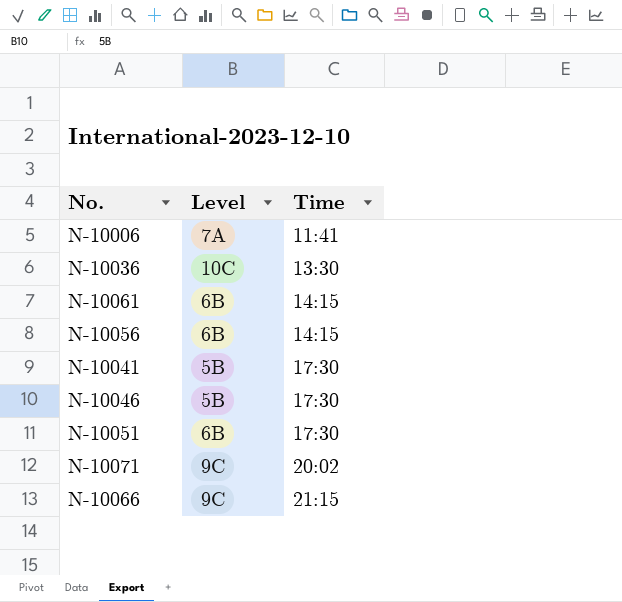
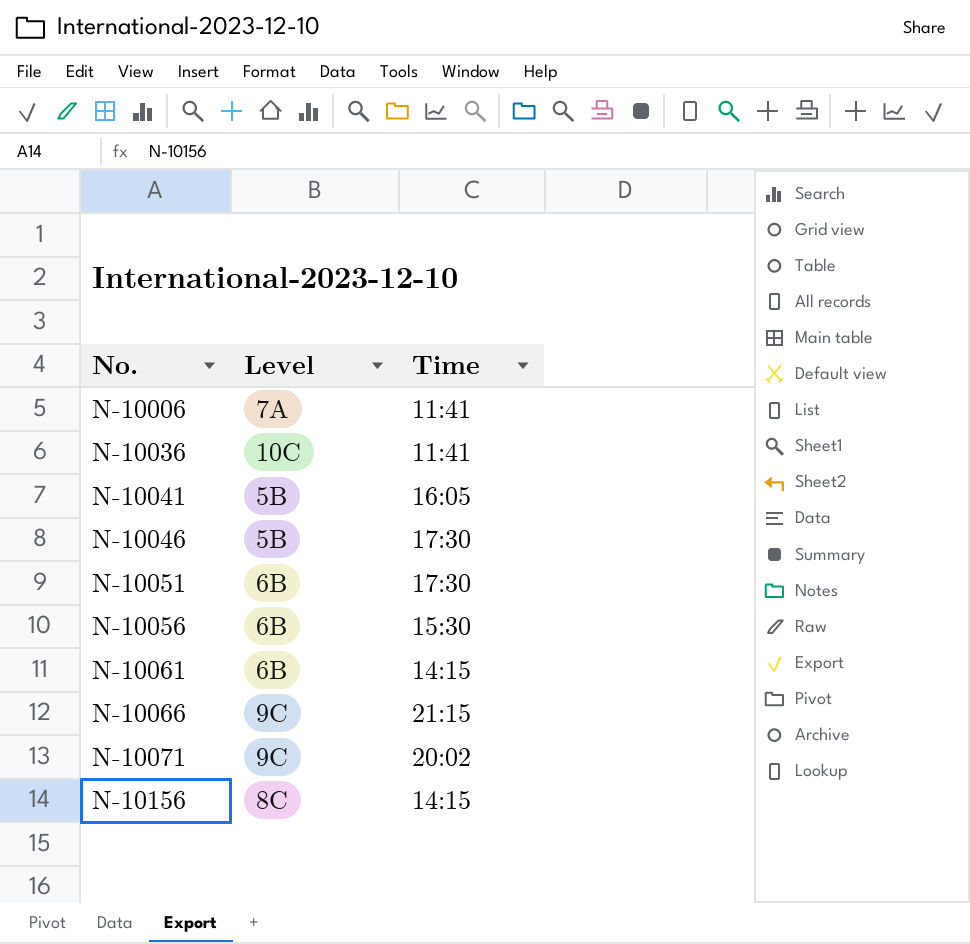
row order: Time ascending -> No. ascending
N-10036 | Time: 13:30 -> 11:41
N-10041 | Time: 17:30 -> 16:05
N-10056 | Time: 14:15 -> 15:30
row N-10156: none -> 8C | 14:15

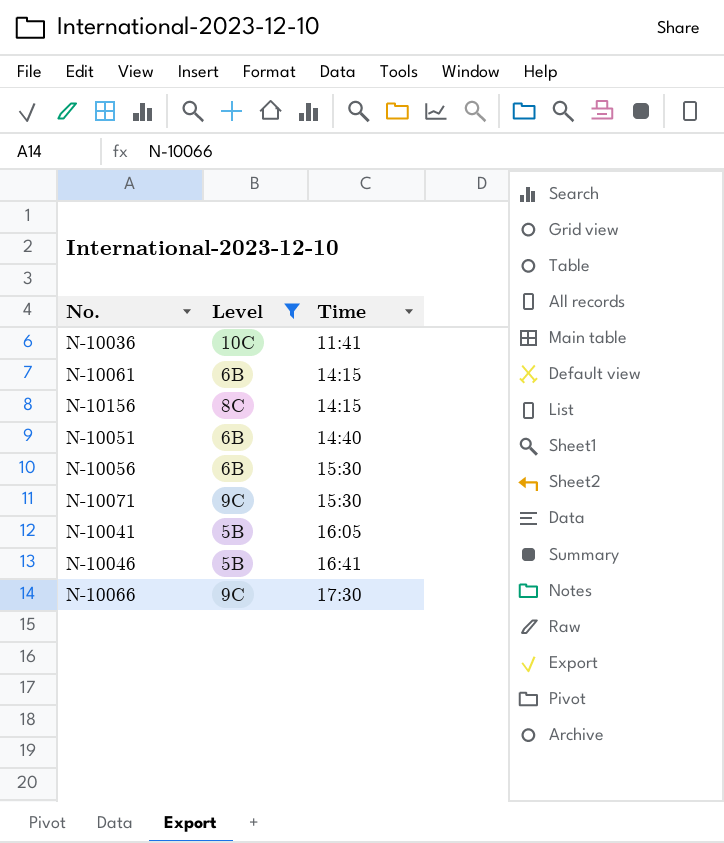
filter: none -> Level != 7A
row order: No. ascending -> Time ascending
N-10051 | Time: 17:30 -> 14:40
N-10071 | Time: 20:02 -> 15:30
N-10046 | Time: 17:30 -> 16:41
N-10066 | Time: 21:15 -> 17:30

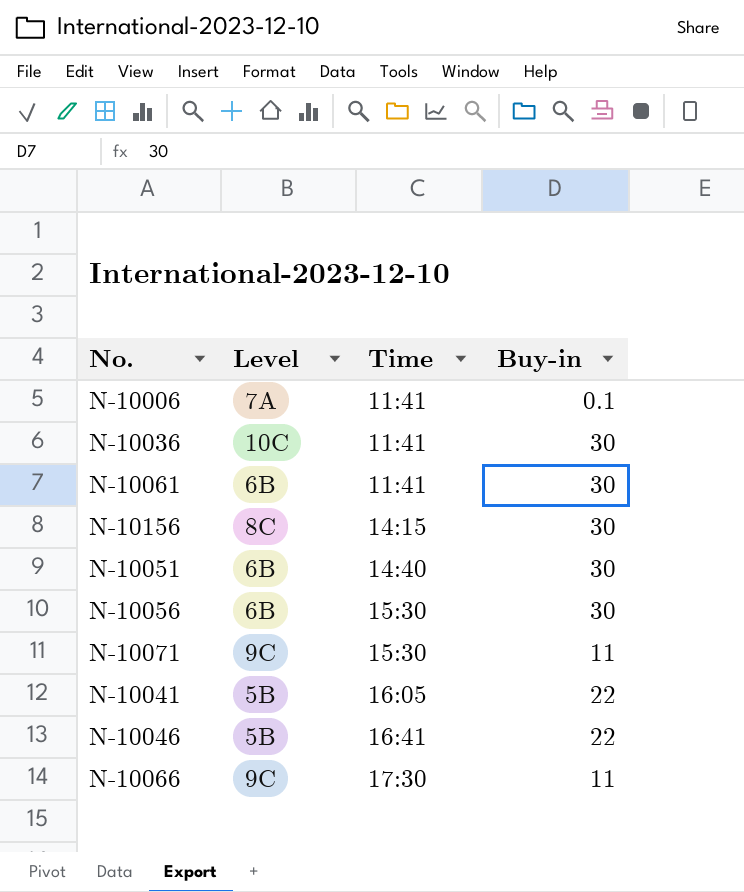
filter: Level != 7A -> none
column Buy-in | position: none -> 4
N-10061 | Time: 14:15 -> 11:41

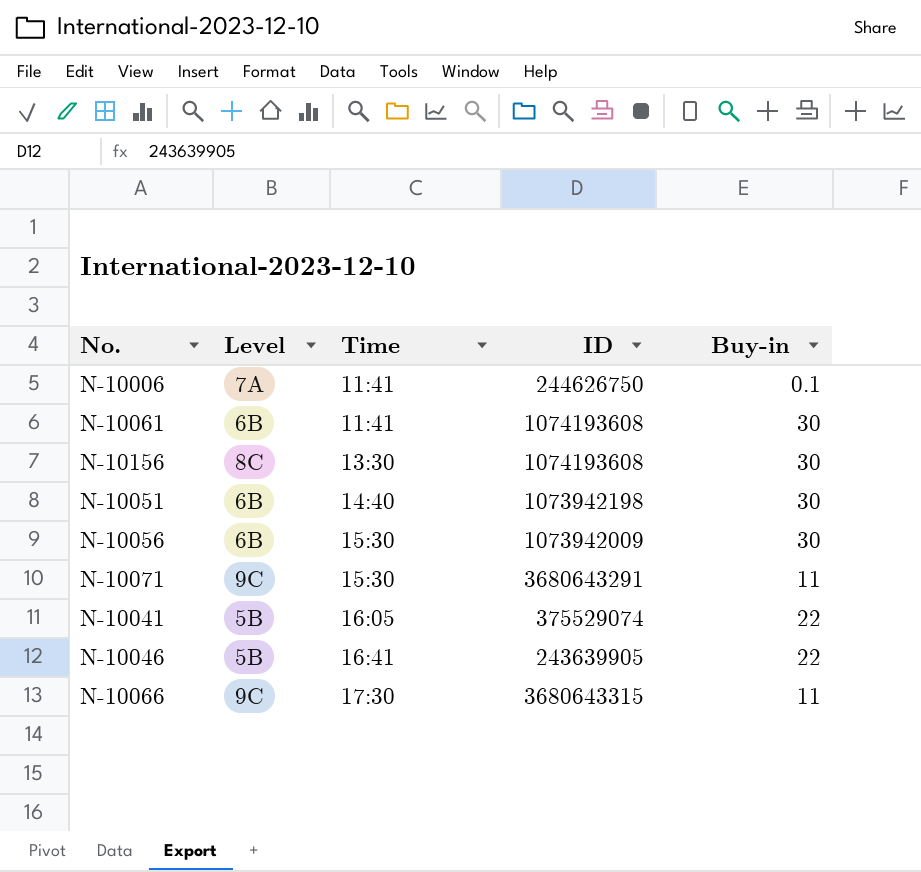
column ID | position: none -> 4
row N-10036: 10C | 11:41 | 30 -> none
N-10156 | Time: 14:15 -> 13:30

